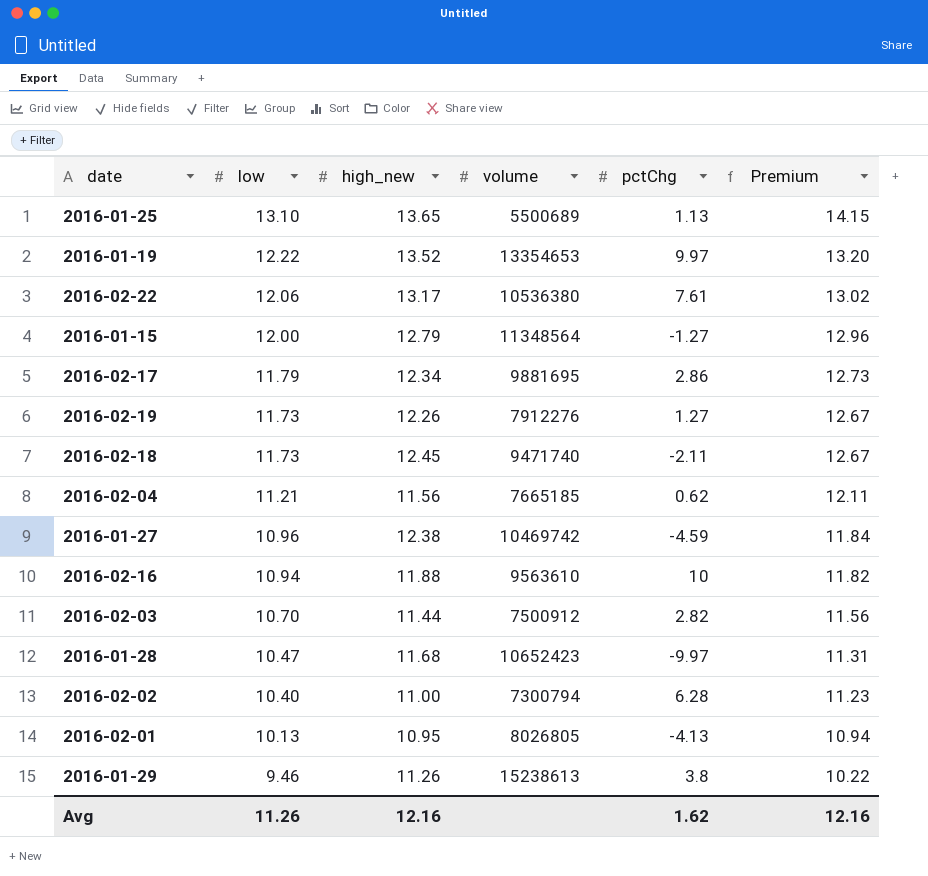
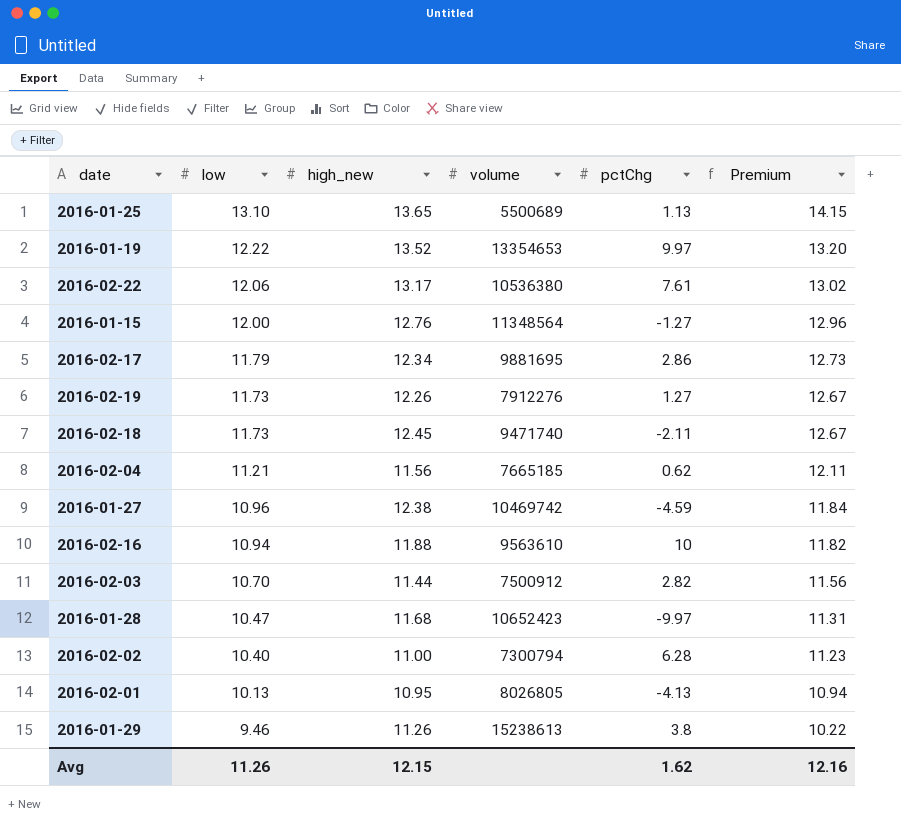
2016-01-15 | high_new: 12.79 -> 12.76
Avg | high_new: 12.16 -> 12.15

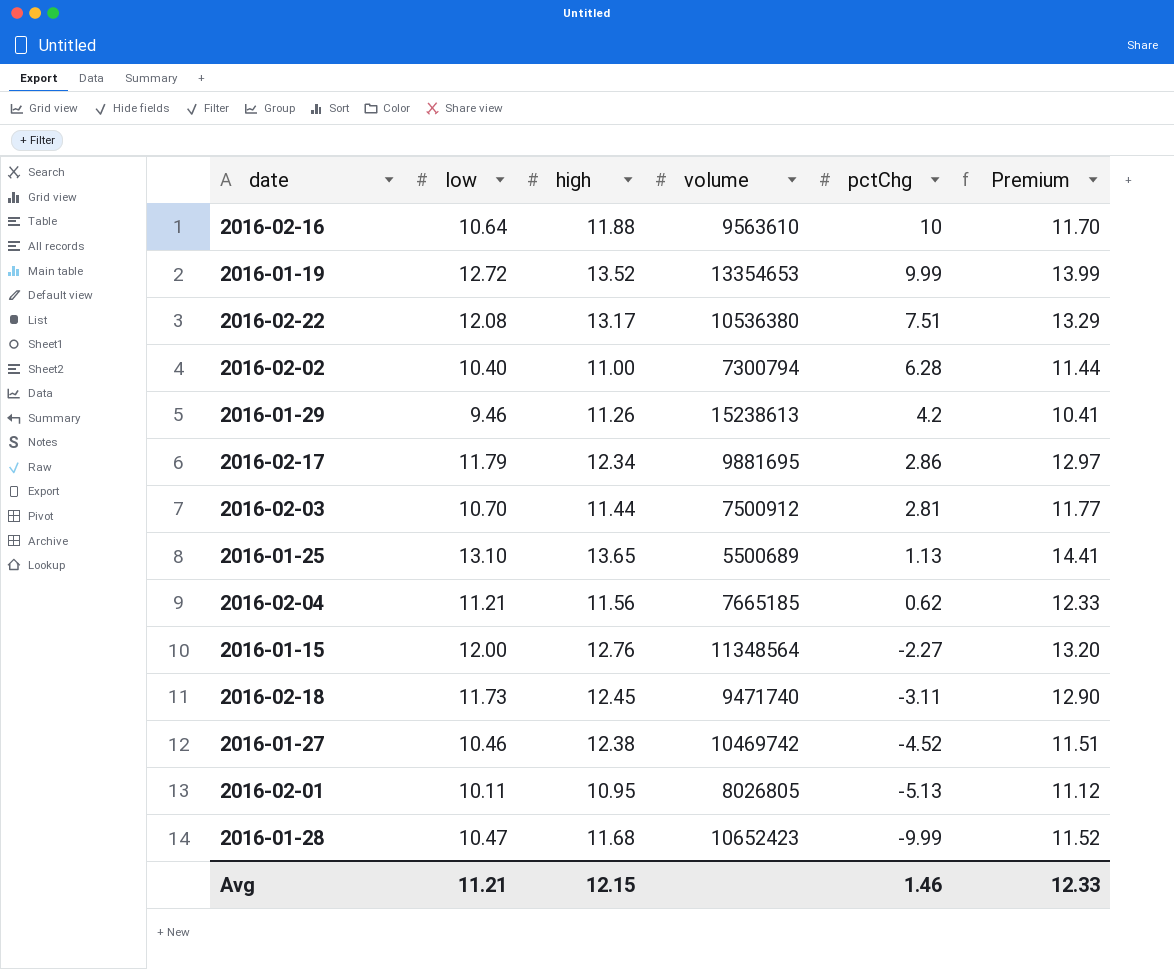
row order: low descending -> pctChg descending
column name: high_new -> high
column Premium | formula: [low] * 1.08 -> [low] * 1.1
row 2016-02-19: 11.73 | 12.26 | 7912276 | 1.27 | 12.67 -> none
2016-02-16 | low: 10.94 -> 10.64
2016-01-19 | low: 12.22 -> 12.72
2016-01-19 | pctChg: 9.97 -> 9.99
2016-02-22 | low: 12.06 -> 12.08
2016-02-22 | pctChg: 7.61 -> 7.51
2016-01-29 | pctChg: 3.8 -> 4.2
2016-02-03 | pctChg: 2.82 -> 2.81
2016-01-15 | pctChg: -1.27 -> -2.27
2016-02-18 | pctChg: -2.11 -> -3.11
2016-01-27 | low: 10.96 -> 10.46
2016-01-27 | pctChg: -4.59 -> -4.52
2016-02-01 | low: 10.13 -> 10.11
2016-02-01 | pctChg: -4.13 -> -5.13
2016-01-28 | pctChg: -9.97 -> -9.99
Avg | low: 11.26 -> 11.21
Avg | pctChg: 1.62 -> 1.46
Avg | Premium: 12.16 -> 12.33

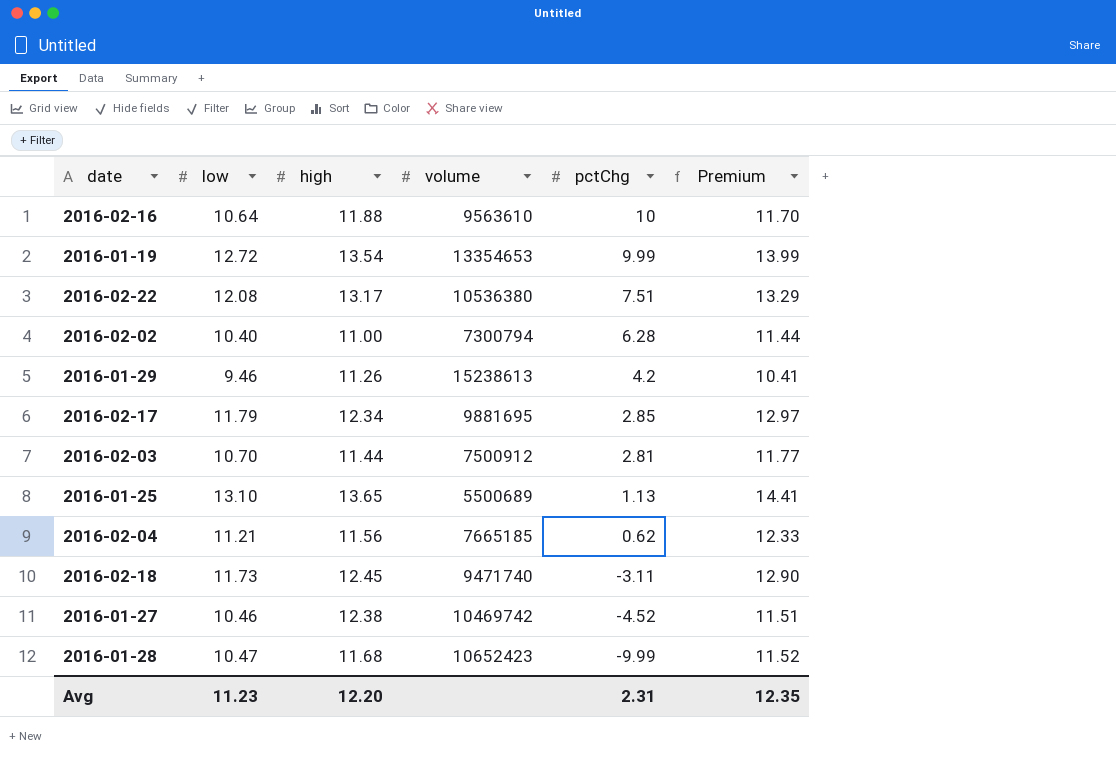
row 2016-01-15: 12.00 | 12.76 | 11348564 | -2.27 | 13.20 -> none
row 2016-02-01: 10.11 | 10.95 | 8026805 | -5.13 | 11.12 -> none
2016-01-19 | high: 13.52 -> 13.54
2016-02-17 | pctChg: 2.86 -> 2.85
Avg | low: 11.21 -> 11.23
Avg | high: 12.15 -> 12.20
Avg | pctChg: 1.46 -> 2.31
Avg | Premium: 12.33 -> 12.35

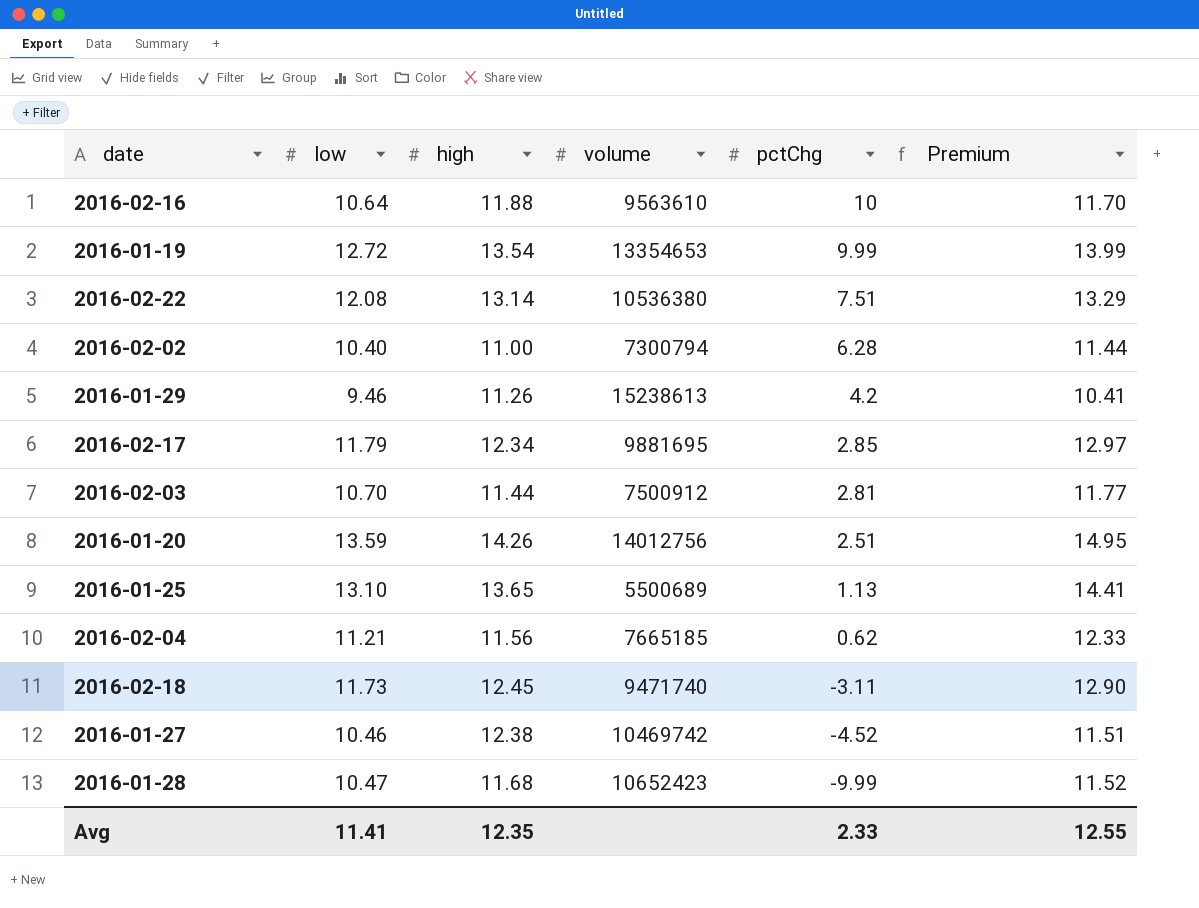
2016-02-22 | high: 13.17 -> 13.14
row 2016-01-20: none -> 13.59 | 14.26 | 14012756 | 2.51 | 14.95
Avg | low: 11.23 -> 11.41
Avg | high: 12.20 -> 12.35
Avg | pctChg: 2.31 -> 2.33
Avg | Premium: 12.35 -> 12.55

